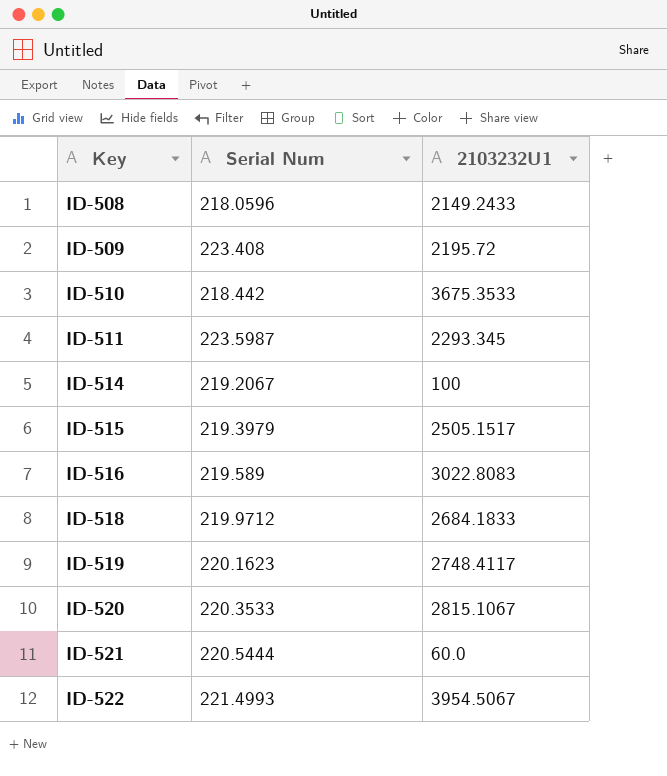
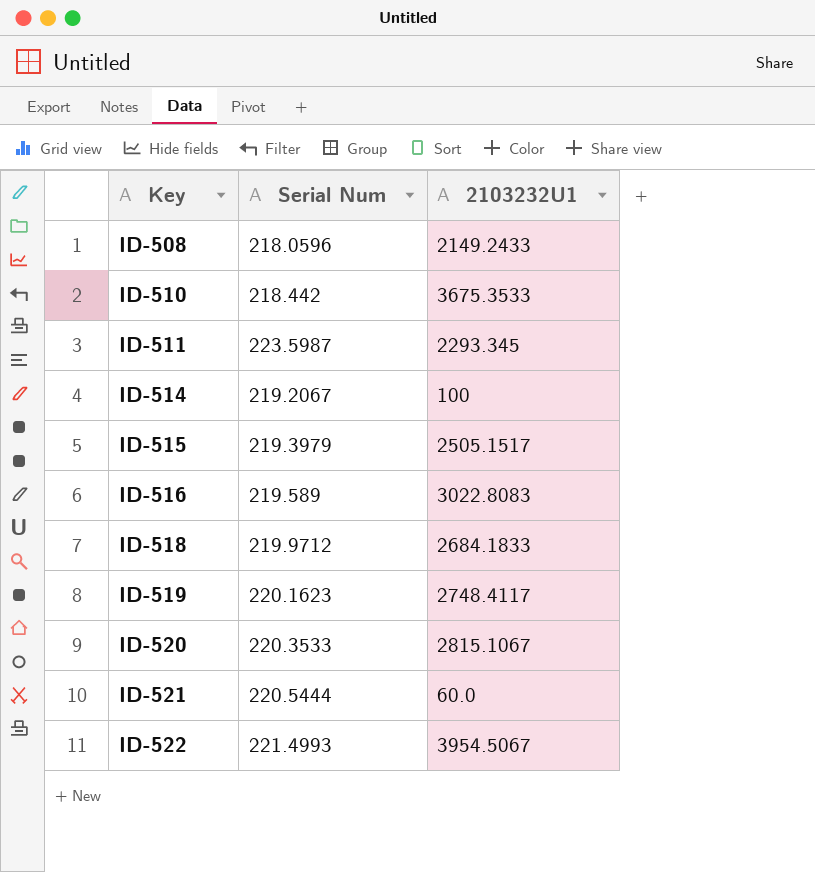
row ID-509: 223.408 | 2195.72 -> none

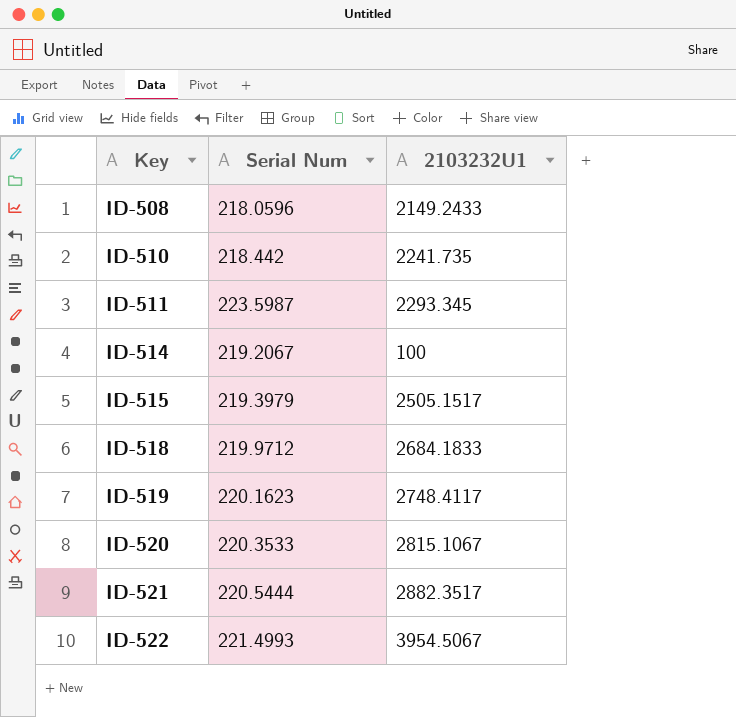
row ID-516: 219.589 | 3022.8083 -> none
ID-510 | 2103232U1: 3675.3533 -> 2241.735
ID-521 | 2103232U1: 60.0 -> 2882.3517

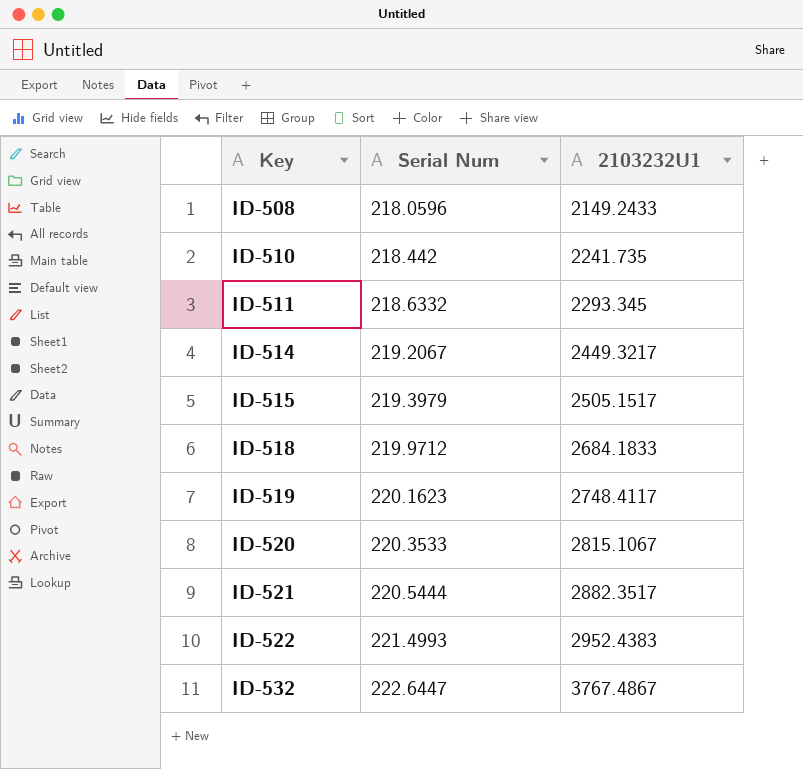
ID-511 | Serial Num: 223.5987 -> 218.6332
ID-514 | 2103232U1: 100 -> 2449.3217
ID-522 | 2103232U1: 3954.5067 -> 2952.4383
row ID-532: none -> 222.6447 | 3767.4867

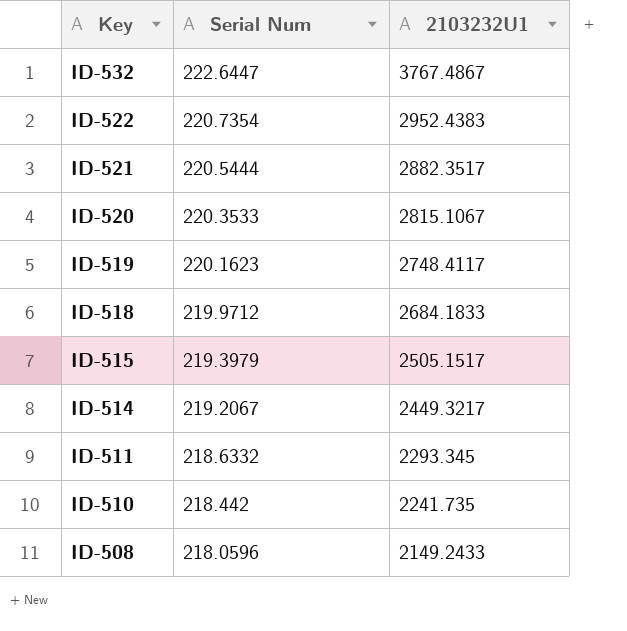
row order: Key ascending -> Key descending
ID-522 | Serial Num: 221.4993 -> 220.7354

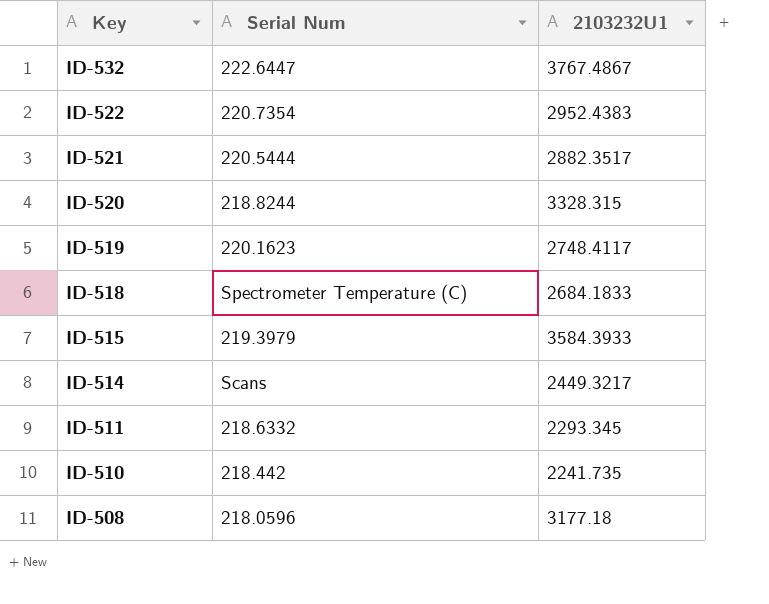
ID-520 | Serial Num: 220.3533 -> 218.8244
ID-520 | 2103232U1: 2815.1067 -> 3328.315
ID-518 | Serial Num: 219.9712 -> Spectrometer Temperature (C)
ID-515 | 2103232U1: 2505.1517 -> 3584.3933
ID-514 | Serial Num: 219.2067 -> Scans
ID-508 | 2103232U1: 2149.2433 -> 3177.18

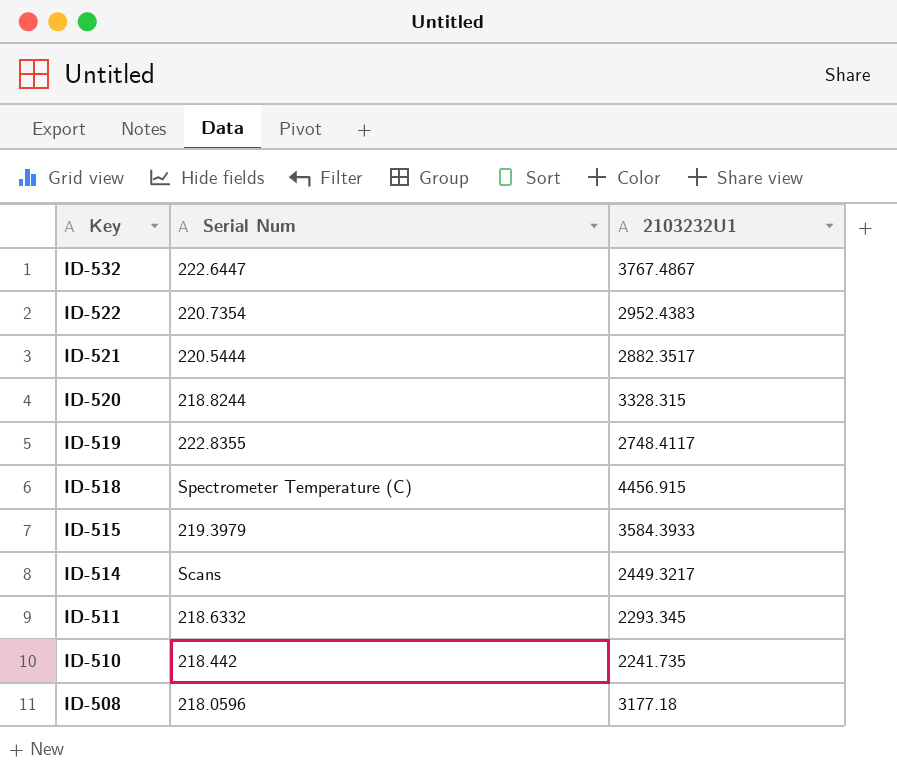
ID-519 | Serial Num: 220.1623 -> 222.8355
ID-518 | 2103232U1: 2684.1833 -> 4456.915

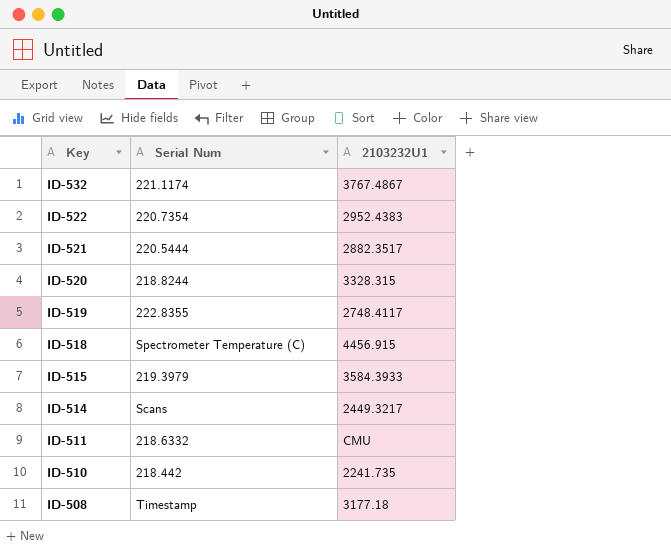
ID-532 | Serial Num: 222.6447 -> 221.1174
ID-511 | 2103232U1: 2293.345 -> CMU
ID-508 | Serial Num: 218.0596 -> Timestamp

